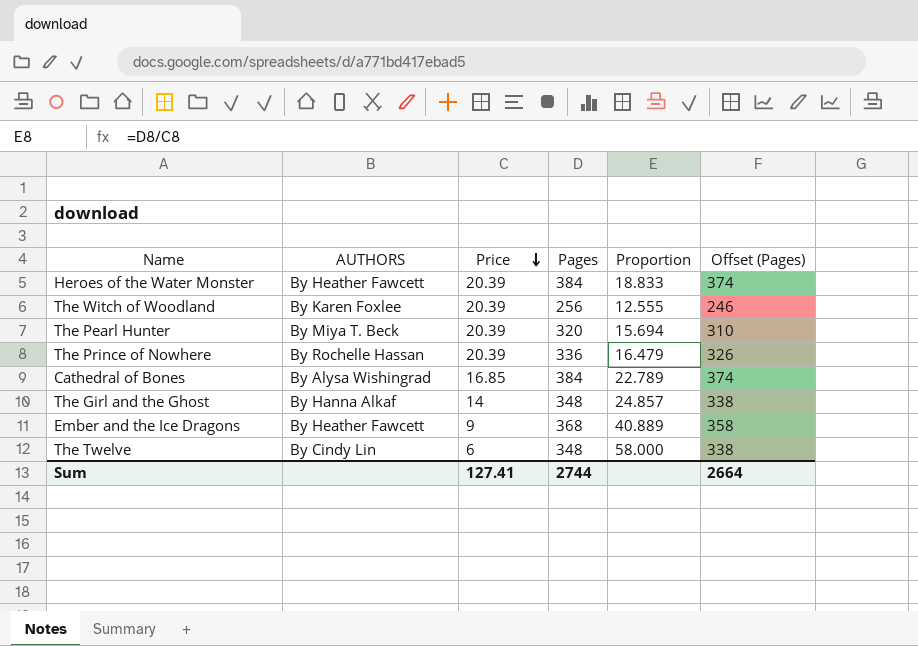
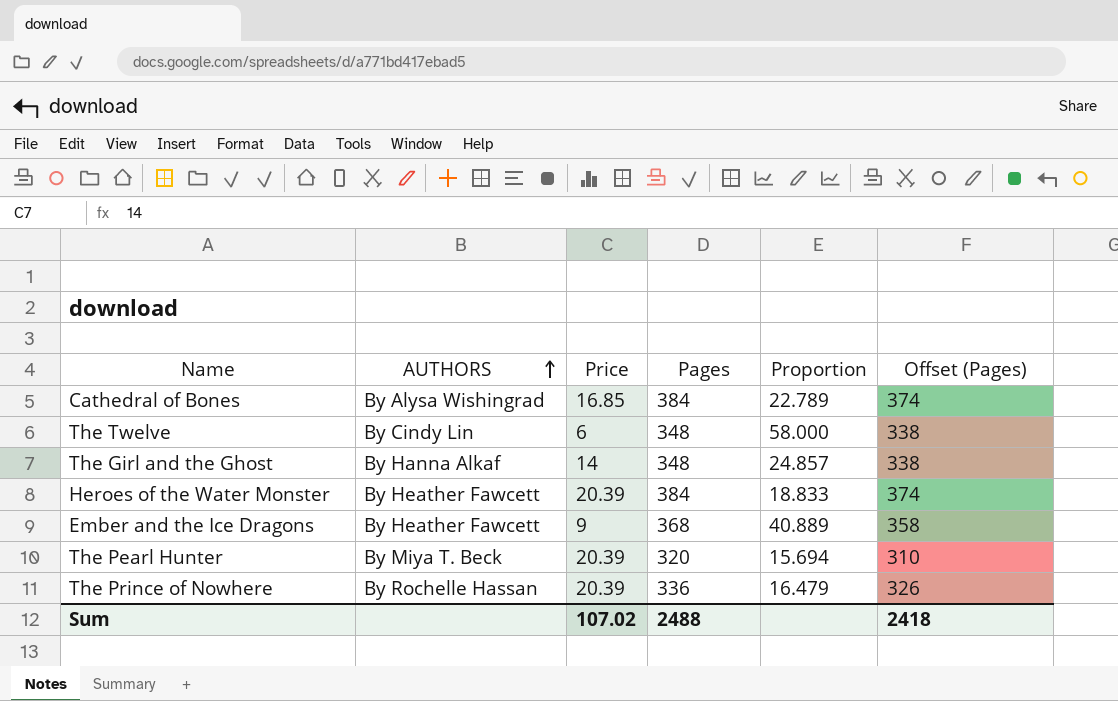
row order: Price descending -> AUTHORS ascending
row The Witch of Woodland: By Karen Foxlee | 20.39 | 256 | 12.555 | 246 -> none
Sum | Price: 127.41 -> 107.02
Sum | Pages: 2744 -> 2488
Sum | Offset (Pages): 2664 -> 2418

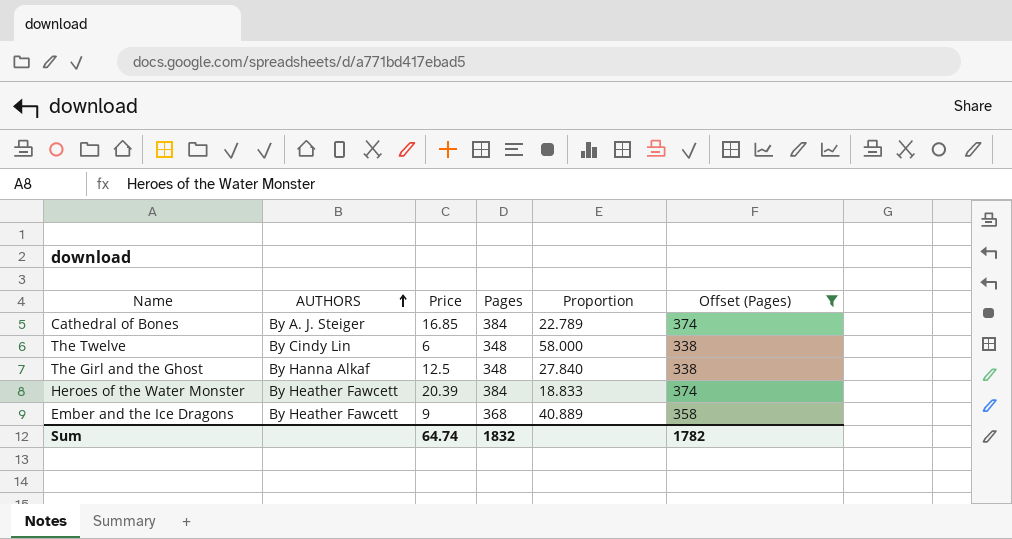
filter: none -> Offset (Pages) >= 338
Cathedral of Bones | AUTHORS: By Alysa Wishingrad -> By A. J. Steiger
The Girl and the Ghost | Price: 14 -> 12.5
The Girl and the Ghost | Proportion: 24.857 -> 27.840
Sum | Price: 107.02 -> 64.74
Sum | Pages: 2488 -> 1832
Sum | Offset (Pages): 2418 -> 1782

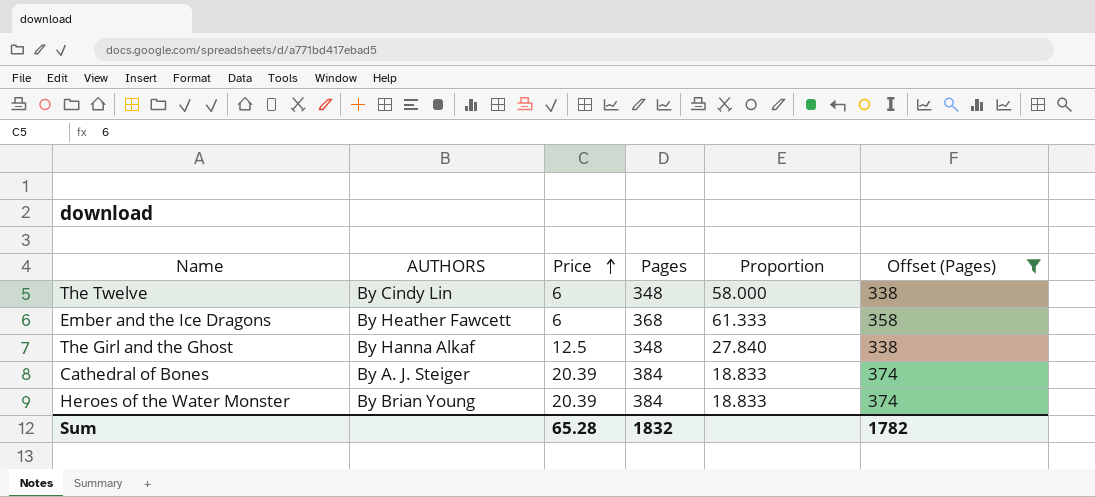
row order: AUTHORS ascending -> Price ascending
Ember and the Ice Dragons | Price: 9 -> 6
Ember and the Ice Dragons | Proportion: 40.889 -> 61.333
Cathedral of Bones | Price: 16.85 -> 20.39
Cathedral of Bones | Proportion: 22.789 -> 18.833
Heroes of the Water Monster | AUTHORS: By Heather Fawcett -> By Brian Young
Sum | Price: 64.74 -> 65.28

